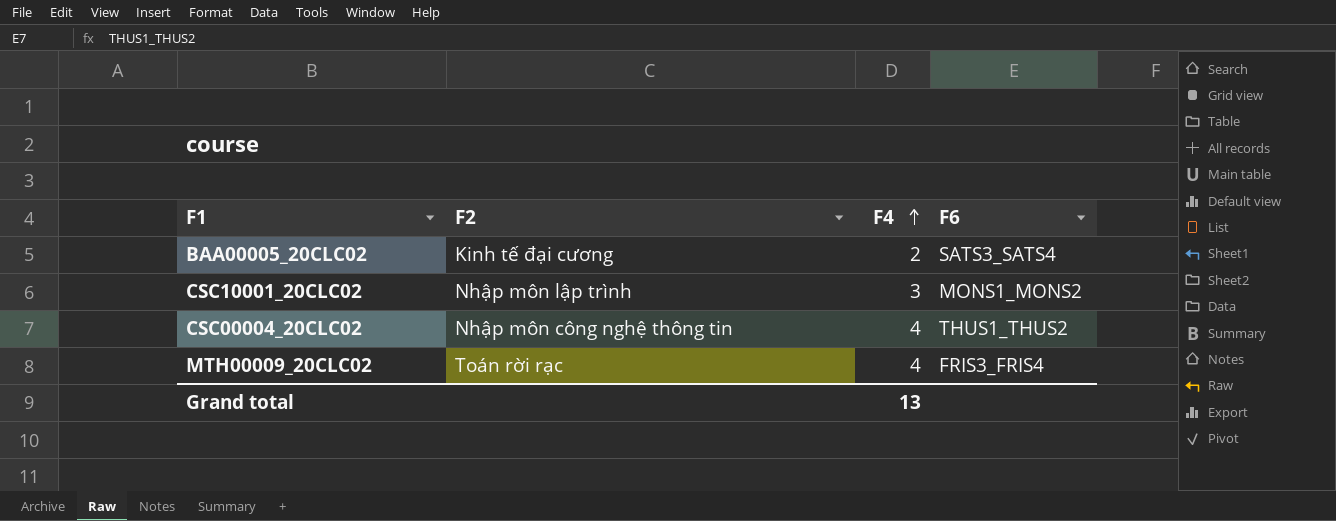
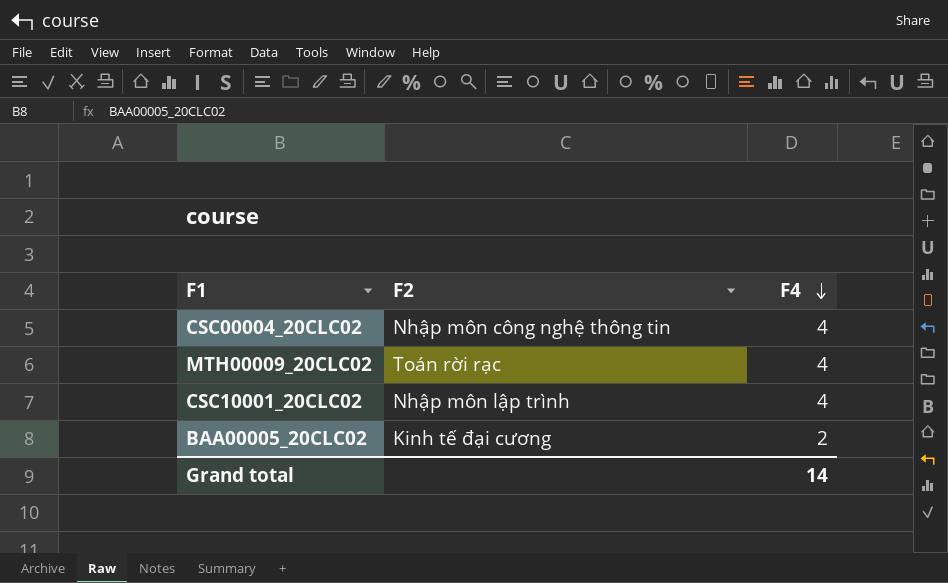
row order: F4 ascending -> F4 descending
column F6 | position: 4 -> none
CSC10001_20CLC02 | F4: 3 -> 4
Grand total | F4: 13 -> 14

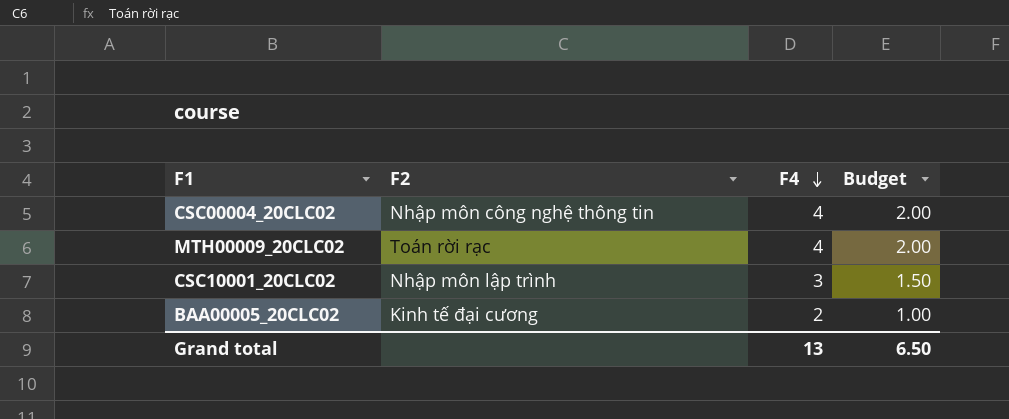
column Budget | formula: none -> [F4] * 0.5
CSC10001_20CLC02 | F4: 4 -> 3
Grand total | F4: 14 -> 13

